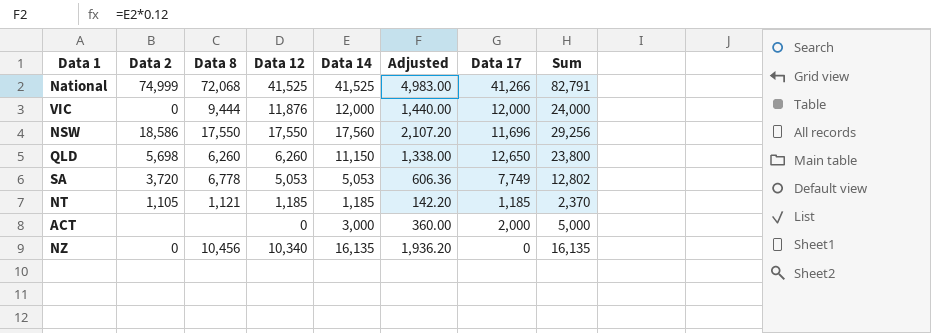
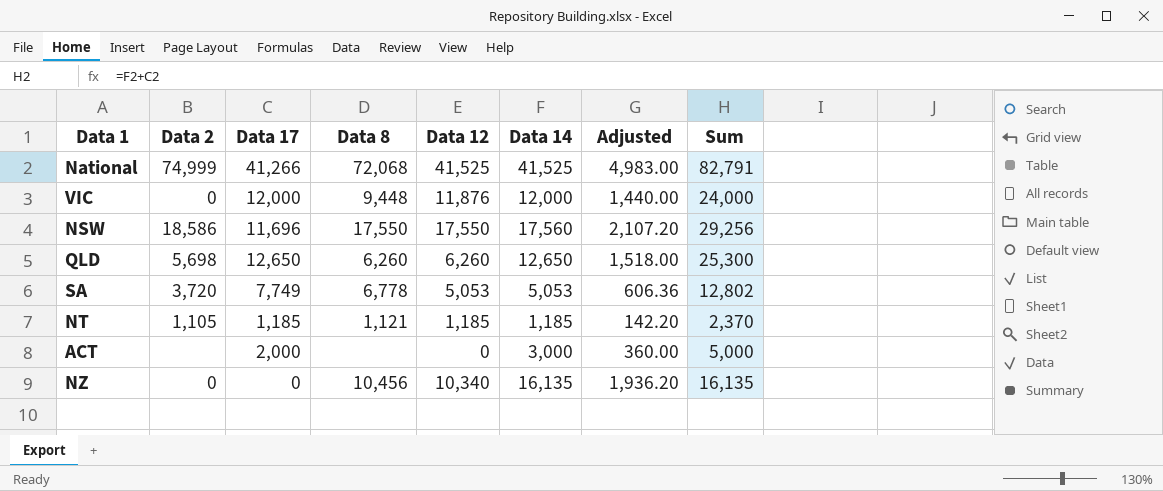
column Data 17 | position: 7 -> 3
VIC | Data 8: 9,444 -> 9,448
QLD | Data 14: 11,150 -> 12,650
QLD | Adjusted: 1,338.00 -> 1,518.00
QLD | Sum: 23,800 -> 25,300

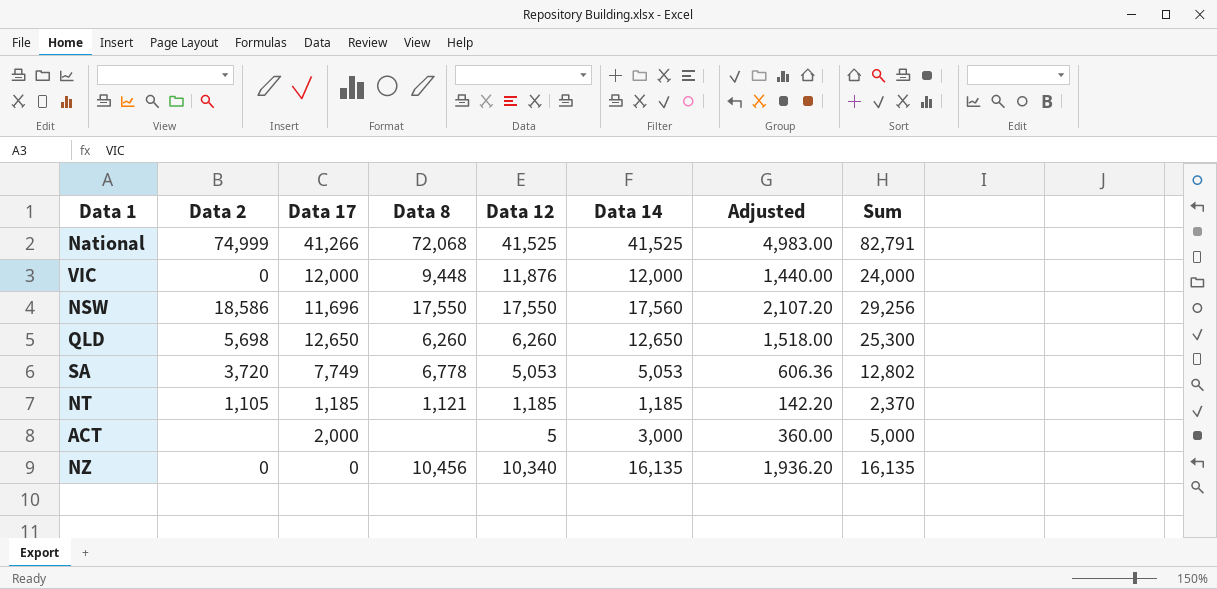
ACT | Data 12: 0 -> 5

